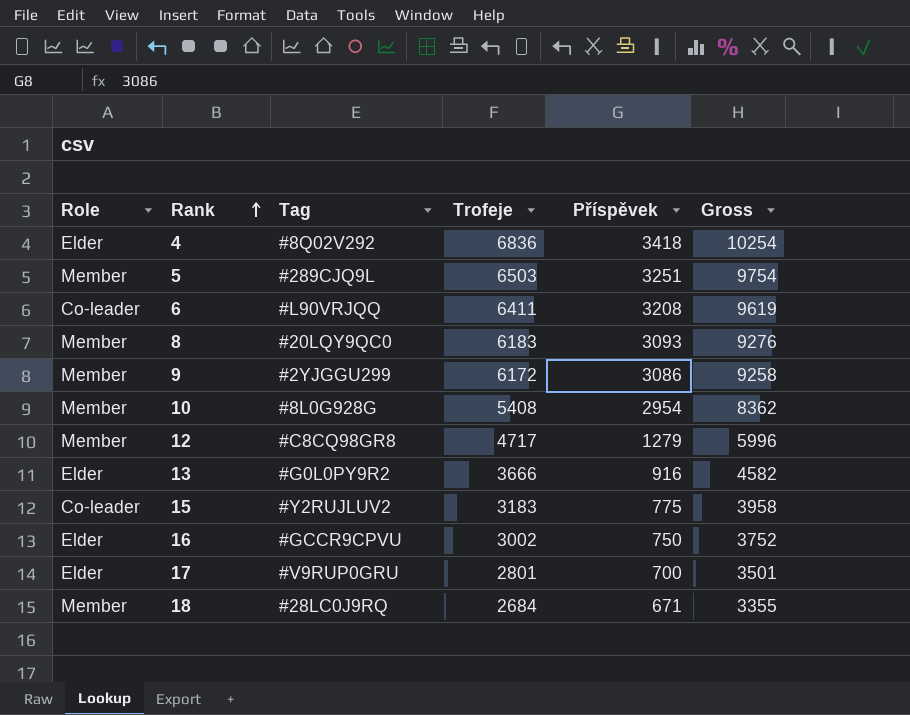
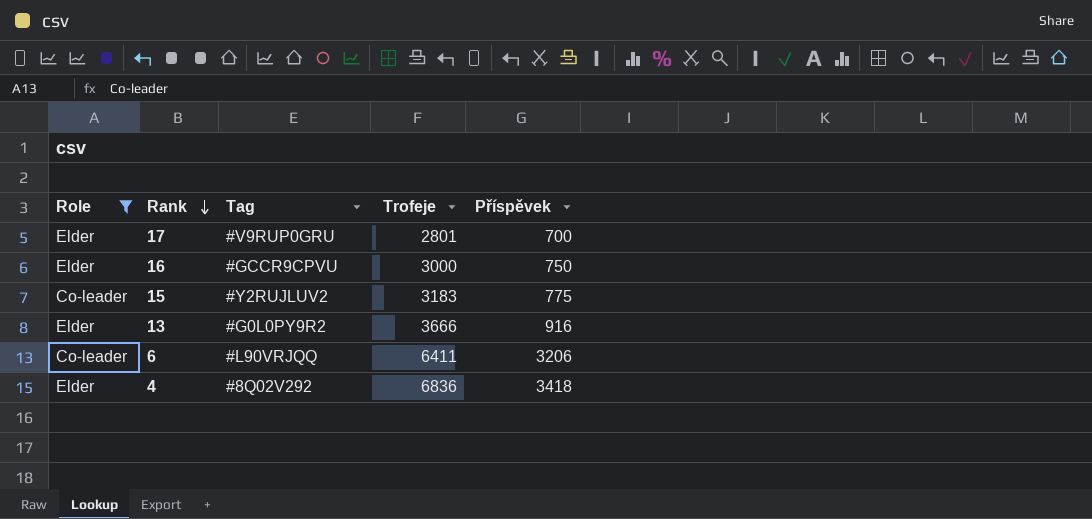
filter: none -> Role != Member
row order: Rank ascending -> Rank descending
column Gross | formula: [Trofeje] + [Příspěvek] -> none
16 | Trofeje: 3002 -> 3000
6 | Příspěvek: 3208 -> 3206

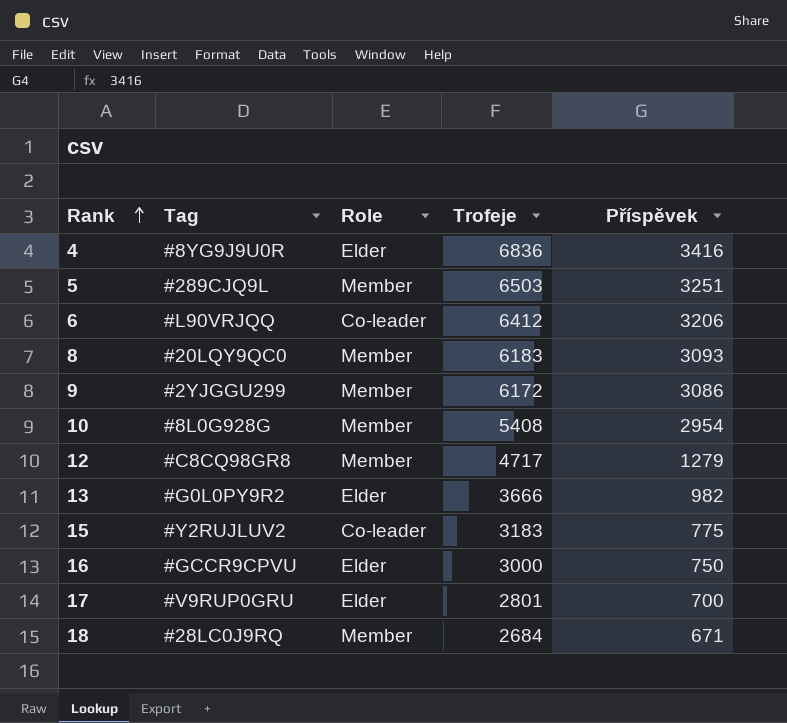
filter: Role != Member -> none
row order: Rank descending -> Rank ascending
column Role | position: 1 -> 3
4 | Tag: #8Q02V292 -> #8YG9J9U0R
4 | Příspěvek: 3418 -> 3416
6 | Trofeje: 6411 -> 6412
13 | Příspěvek: 916 -> 982

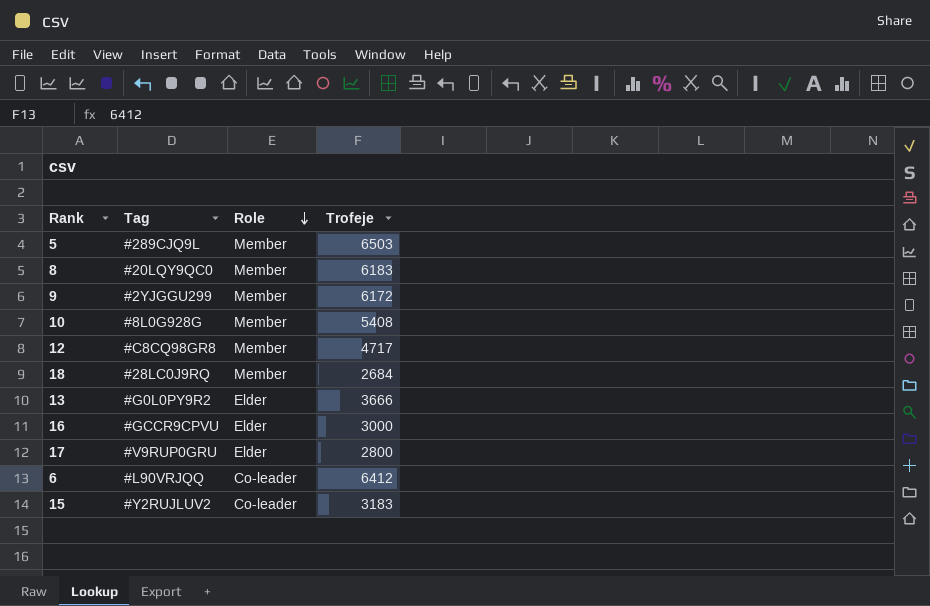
row order: Rank ascending -> Role descending
column Příspěvek | position: 5 -> none
row 4: #8YG9J9U0R | Elder | 6836 | 3416 -> none
17 | Trofeje: 2801 -> 2800

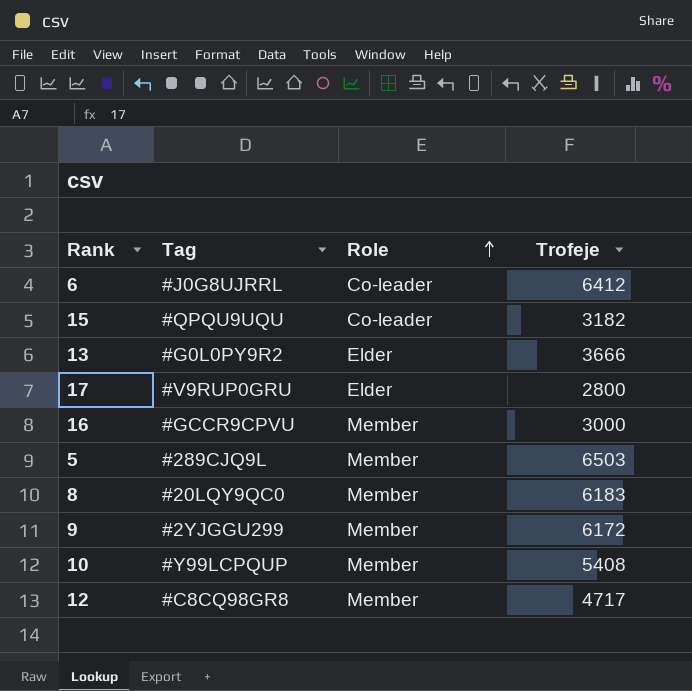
row order: Role descending -> Role ascending
row 18: #28LC0J9RQ | Member | 2684 -> none
6 | Tag: #L90VRJQQ -> #J0G8UJRRL
15 | Tag: #Y2RUJLUV2 -> #QPQU9UQU
15 | Trofeje: 3183 -> 3182
16 | Role: Elder -> Member
10 | Tag: #8L0G928G -> #Y99LCPQUP

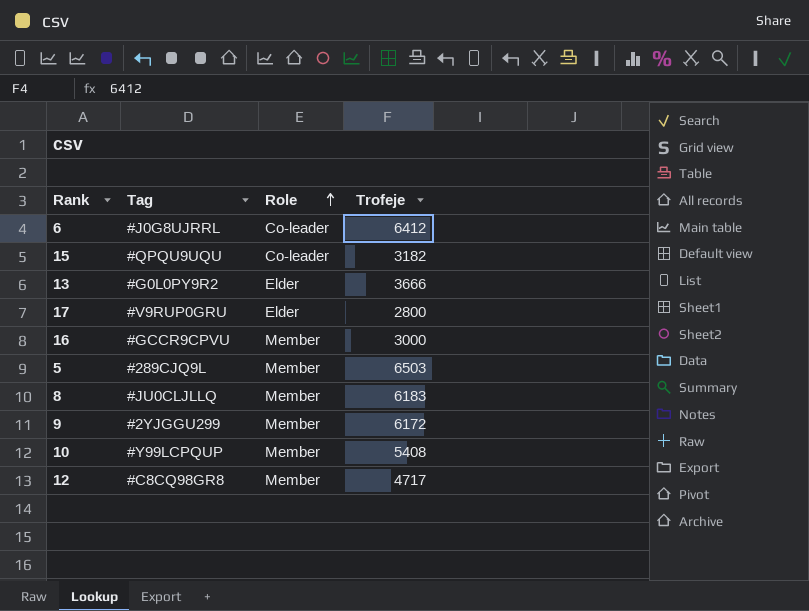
8 | Tag: #20LQY9QC0 -> #JU0CLJLLQ

